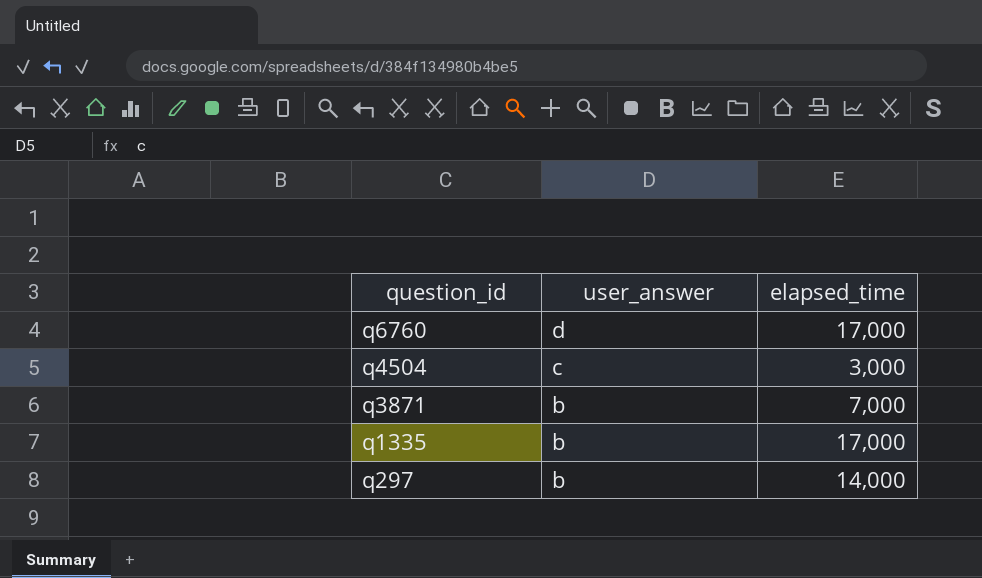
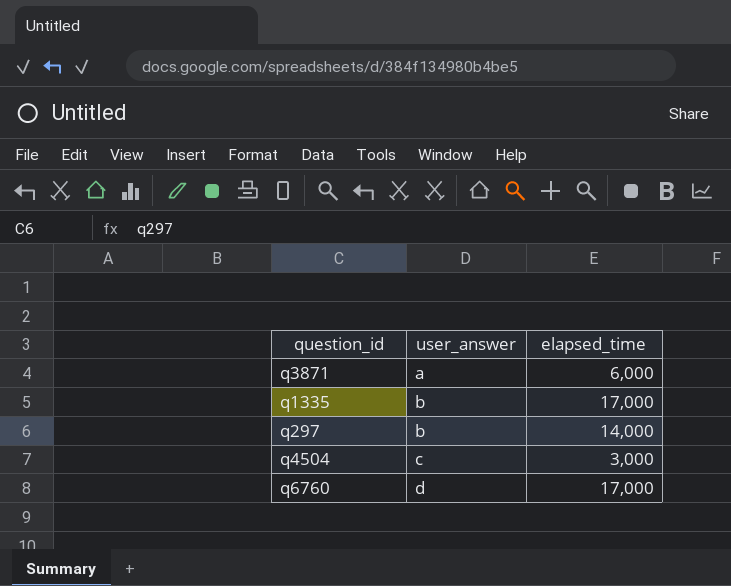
row order: question_id descending -> user_answer ascending
q3871 | user_answer: b -> a
q3871 | elapsed_time: 7,000 -> 6,000

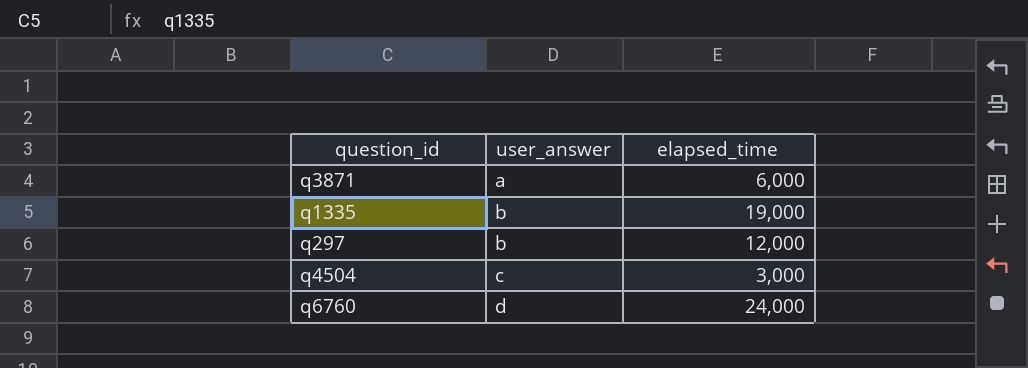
q1335 | elapsed_time: 17,000 -> 19,000
q297 | elapsed_time: 14,000 -> 12,000
q6760 | elapsed_time: 17,000 -> 24,000

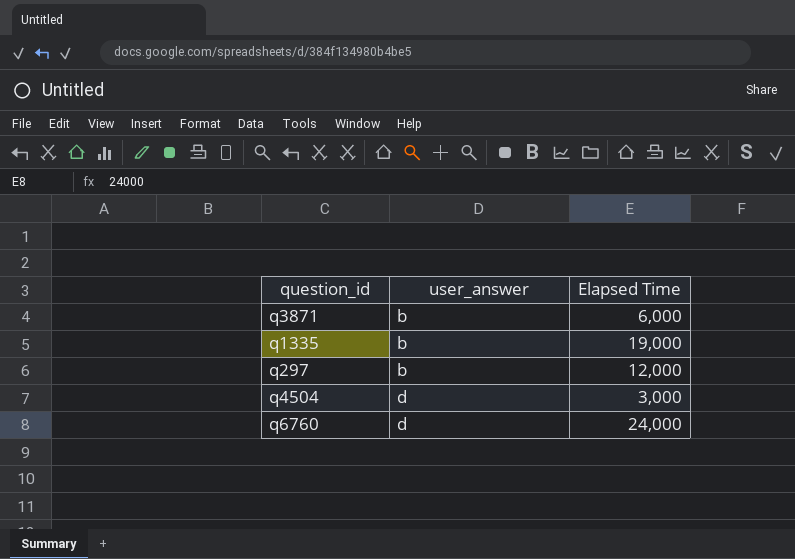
column name: elapsed_time -> Elapsed Time
q3871 | user_answer: a -> b
q4504 | user_answer: c -> d

